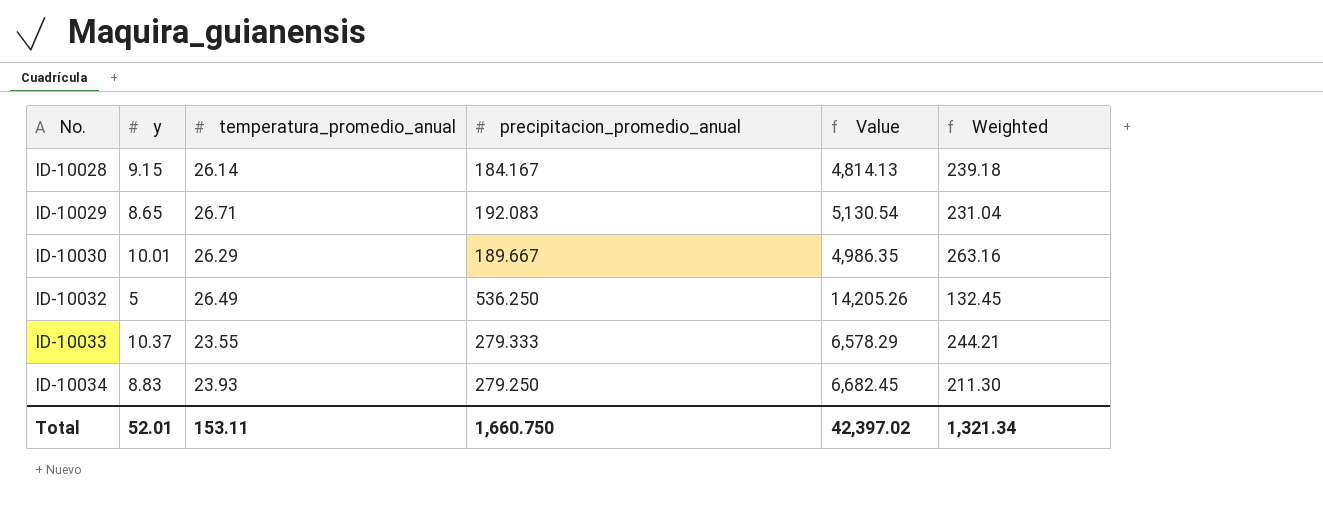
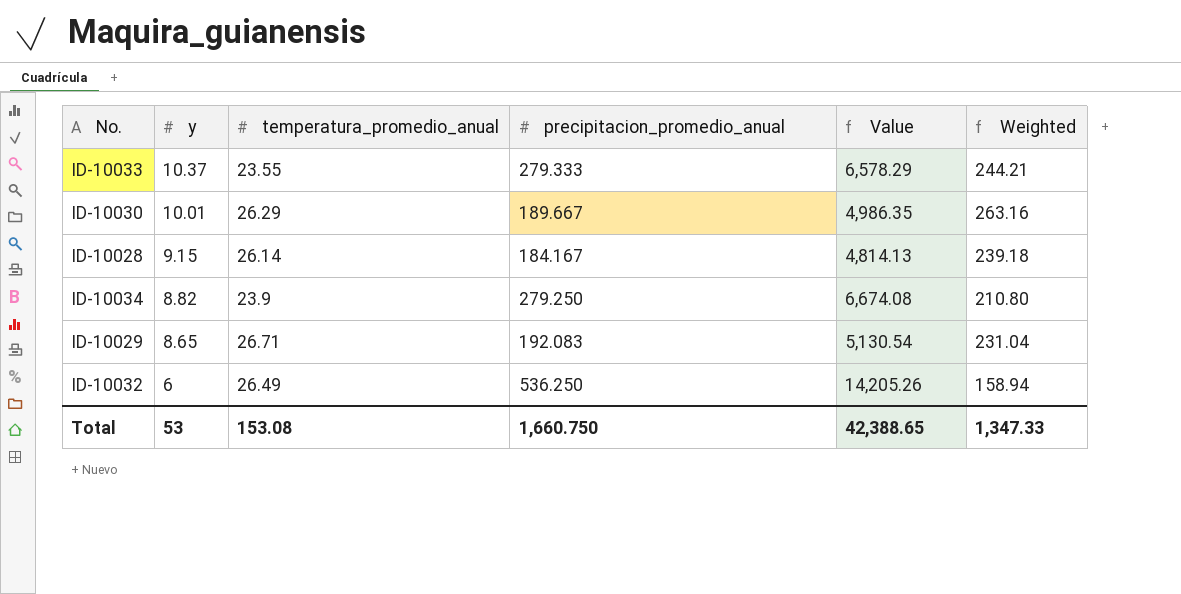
row order: No. ascending -> y descending
ID-10034 | y: 8.83 -> 8.82
ID-10034 | temperatura_promedio_anual: 23.93 -> 23.9
ID-10034 | Value: 6,682.45 -> 6,674.08
ID-10034 | Weighted: 211.30 -> 210.80
ID-10032 | y: 5 -> 6
ID-10032 | Weighted: 132.45 -> 158.94
Total | y: 52.01 -> 53
Total | temperatura_promedio_anual: 153.11 -> 153.08
Total | Value: 42,397.02 -> 42,388.65
Total | Weighted: 1,321.34 -> 1,347.33

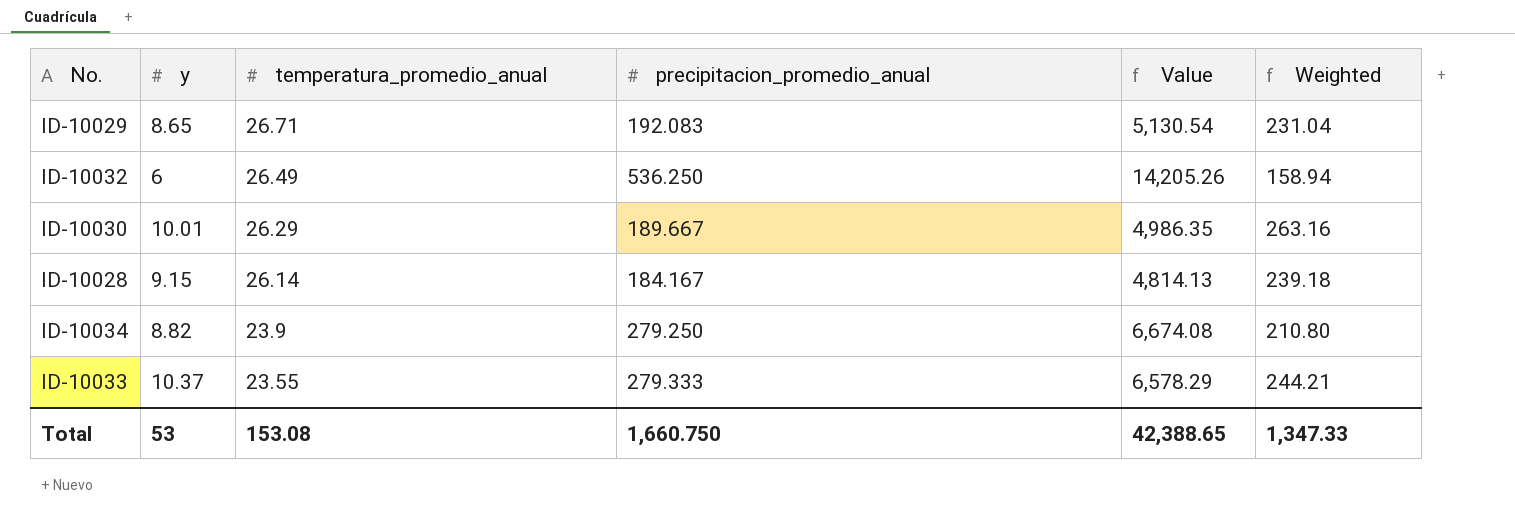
row order: y descending -> temperatura_promedio_anual descending

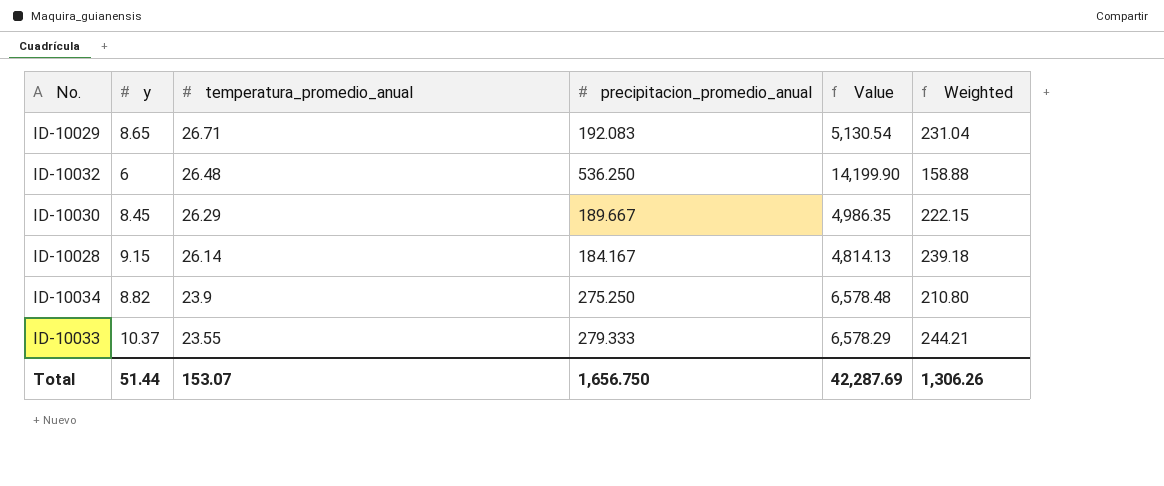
ID-10032 | temperatura_promedio_anual: 26.49 -> 26.48
ID-10032 | Value: 14,205.26 -> 14,199.90
ID-10032 | Weighted: 158.94 -> 158.88
ID-10030 | y: 10.01 -> 8.45
ID-10030 | Weighted: 263.16 -> 222.15
ID-10034 | precipitacion_promedio_anual: 279.250 -> 275.250
ID-10034 | Value: 6,674.08 -> 6,578.48
Total | y: 53 -> 51.44
Total | temperatura_promedio_anual: 153.08 -> 153.07
Total | precipitacion_promedio_anual: 1,660.750 -> 1,656.750
Total | Value: 42,388.65 -> 42,287.69
Total | Weighted: 1,347.33 -> 1,306.26

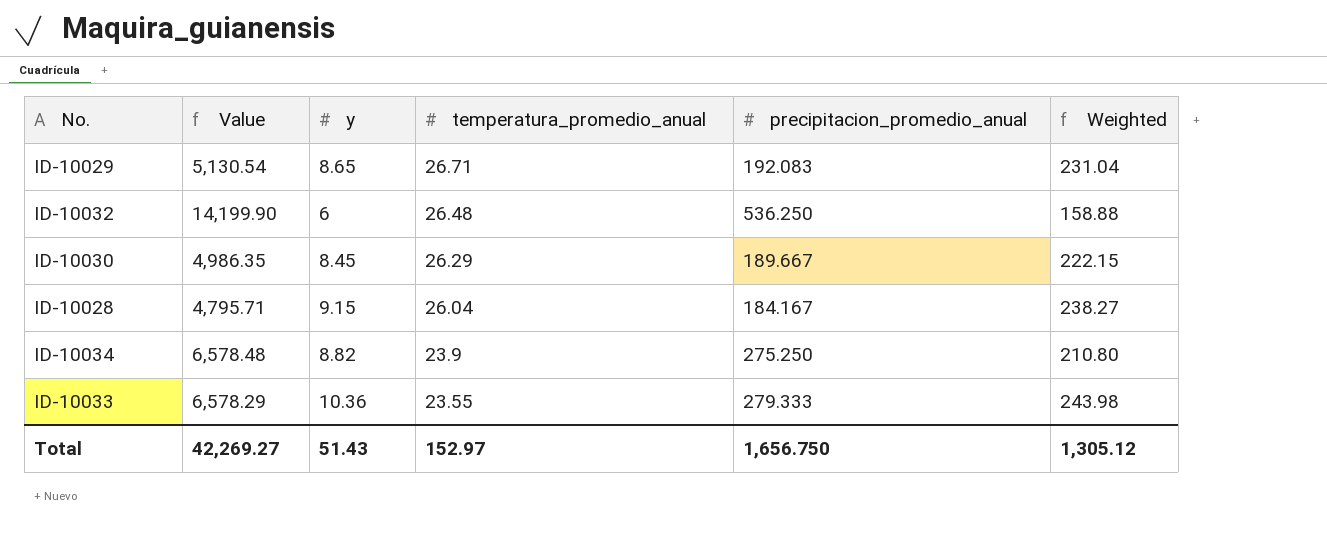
column Value | position: 5 -> 2
ID-10028 | Value: 4,814.13 -> 4,795.71
ID-10028 | temperatura_promedio_anual: 26.14 -> 26.04
ID-10028 | Weighted: 239.18 -> 238.27
ID-10033 | y: 10.37 -> 10.36
ID-10033 | Weighted: 244.21 -> 243.98
Total | Value: 42,287.69 -> 42,269.27
Total | y: 51.44 -> 51.43
Total | temperatura_promedio_anual: 153.07 -> 152.97
Total | Weighted: 1,306.26 -> 1,305.12

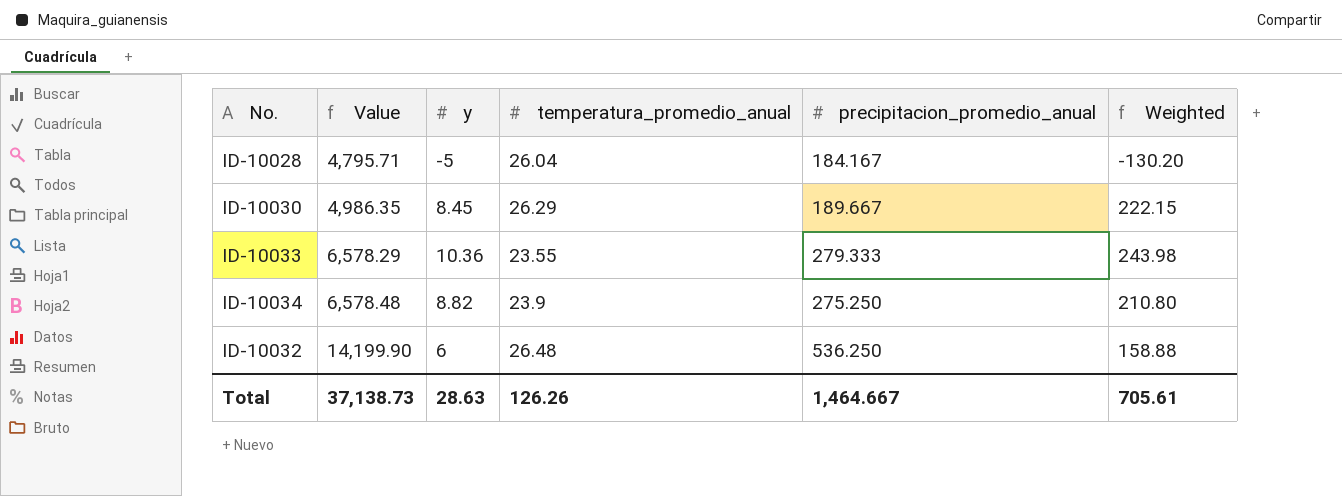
row order: temperatura_promedio_anual descending -> Value ascending
row ID-10029: 5,130.54 | 8.65 | 26.71 | 192.083 | 231.04 -> none
ID-10028 | y: 9.15 -> -5
ID-10028 | Weighted: 238.27 -> -130.20
Total | Value: 42,269.27 -> 37,138.73
Total | y: 51.43 -> 28.63
Total | temperatura_promedio_anual: 152.97 -> 126.26
Total | precipitacion_promedio_anual: 1,656.750 -> 1,464.667
Total | Weighted: 1,305.12 -> 705.61

